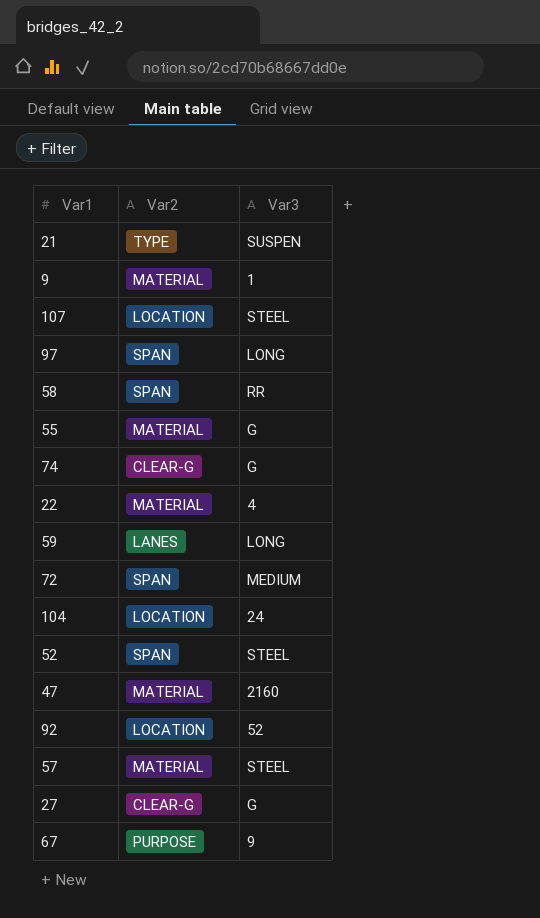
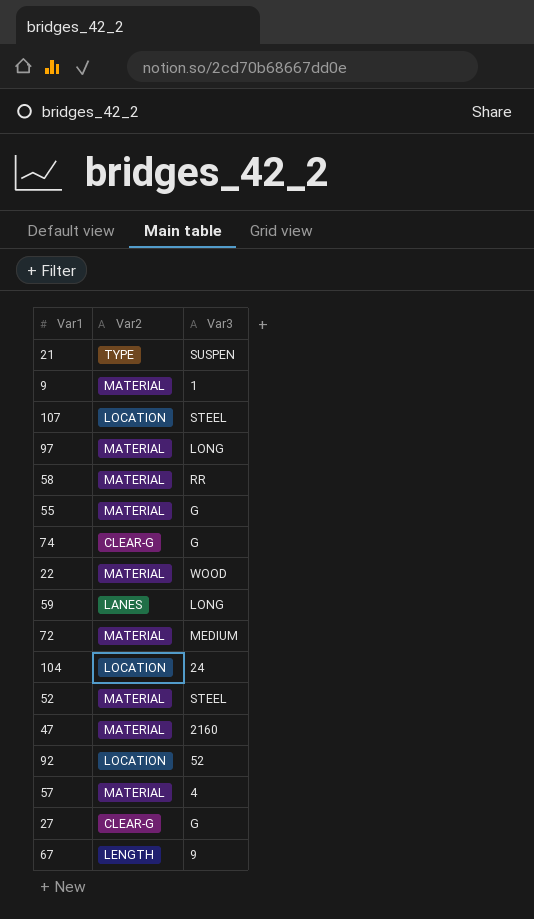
97 | Var2: SPAN -> MATERIAL
58 | Var2: SPAN -> MATERIAL
22 | Var3: 4 -> WOOD
72 | Var2: SPAN -> MATERIAL
52 | Var2: SPAN -> MATERIAL
57 | Var3: STEEL -> 4
67 | Var2: PURPOSE -> LENGTH

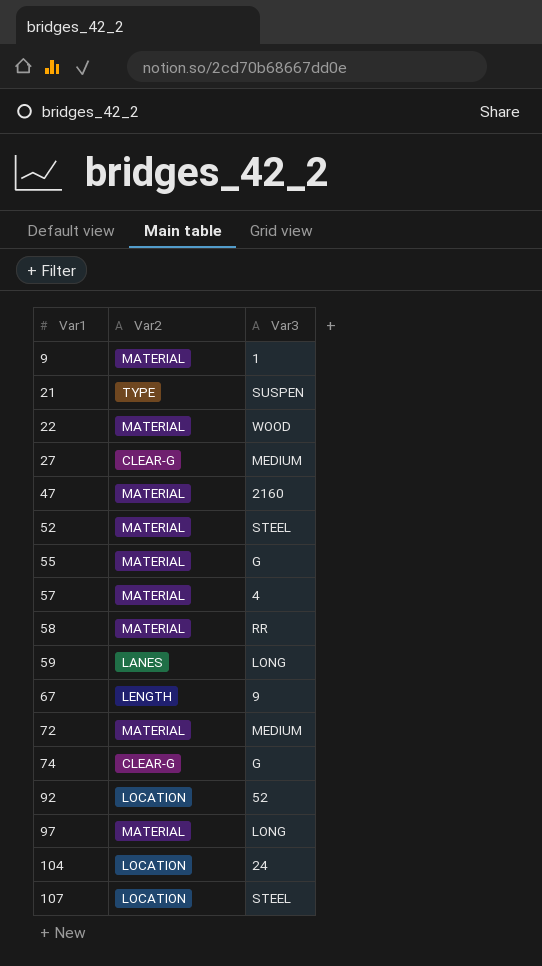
row order: none -> Var1 ascending
27 | Var3: G -> MEDIUM

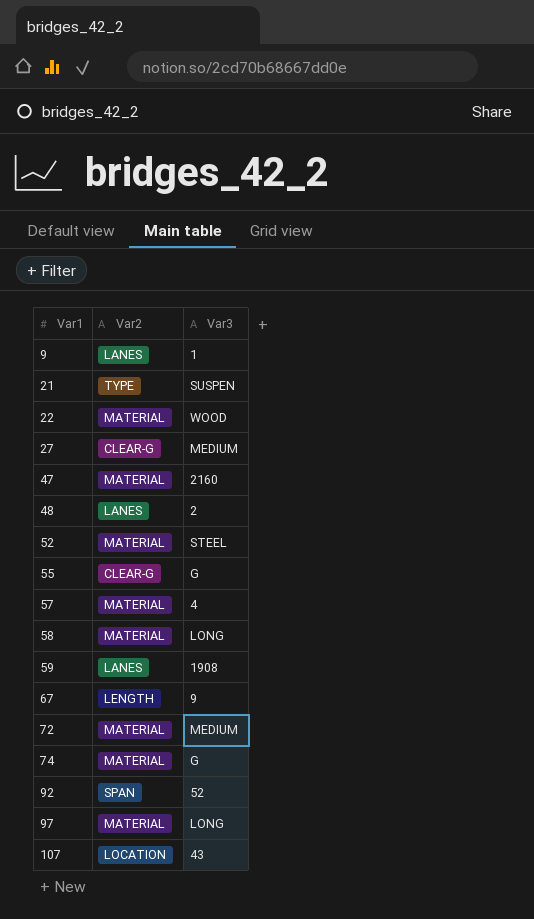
row 104: LOCATION | 24 -> none
9 | Var2: MATERIAL -> LANES
row 48: none -> LANES | 2
55 | Var2: MATERIAL -> CLEAR-G
58 | Var3: RR -> LONG
59 | Var3: LONG -> 1908
74 | Var2: CLEAR-G -> MATERIAL
92 | Var2: LOCATION -> SPAN
107 | Var3: STEEL -> 43

